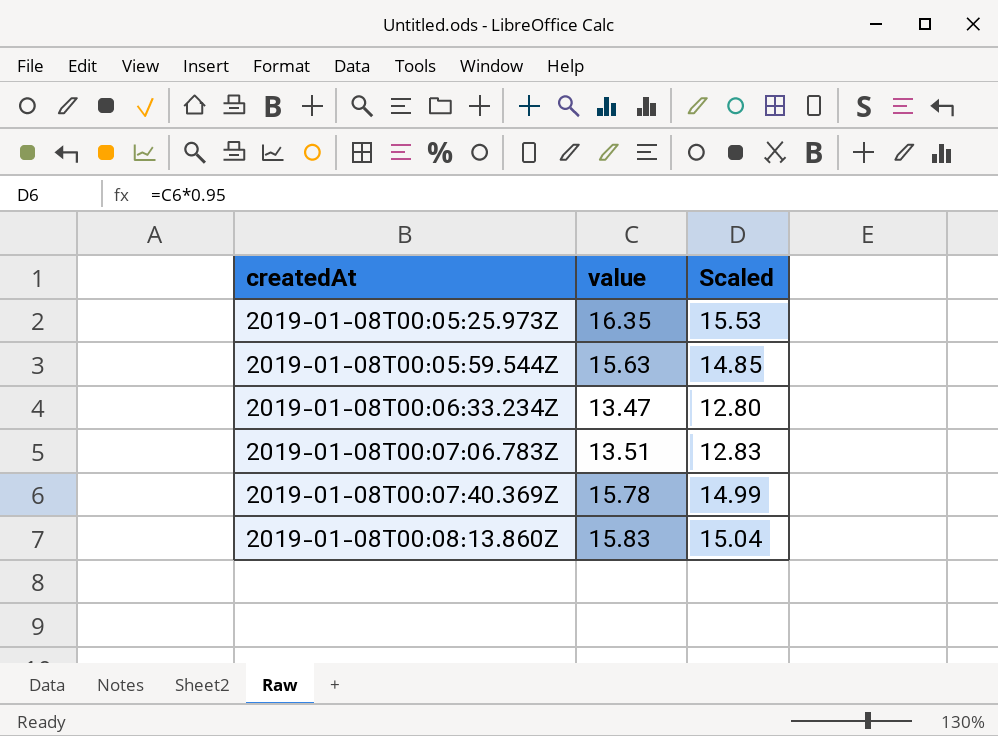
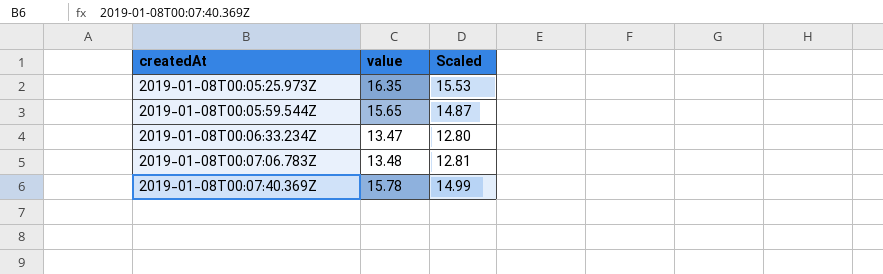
row 2019-01-08T00:08:13.860Z: 15.83 | 15.04 -> none
2019-01-08T00:05:59.544Z | value: 15.63 -> 15.65
2019-01-08T00:05:59.544Z | Scaled: 14.85 -> 14.87
2019-01-08T00:07:06.783Z | value: 13.51 -> 13.48
2019-01-08T00:07:06.783Z | Scaled: 12.83 -> 12.81

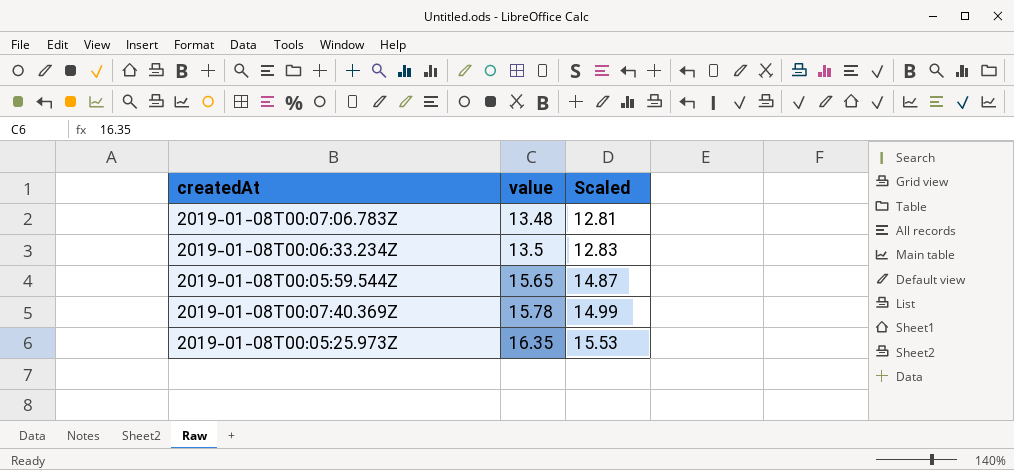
row order: createdAt ascending -> value ascending
2019-01-08T00:06:33.234Z | value: 13.47 -> 13.5
2019-01-08T00:06:33.234Z | Scaled: 12.80 -> 12.83

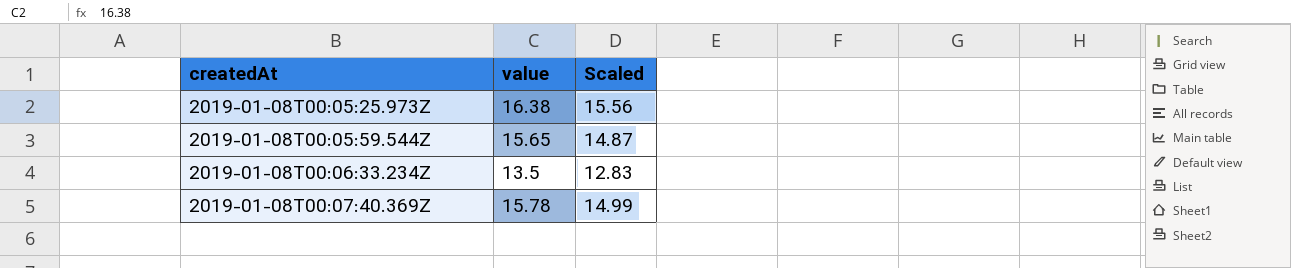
row order: value ascending -> createdAt ascending
row 2019-01-08T00:07:06.783Z: 13.48 | 12.81 -> none
2019-01-08T00:05:25.973Z | value: 16.35 -> 16.38
2019-01-08T00:05:25.973Z | Scaled: 15.53 -> 15.56

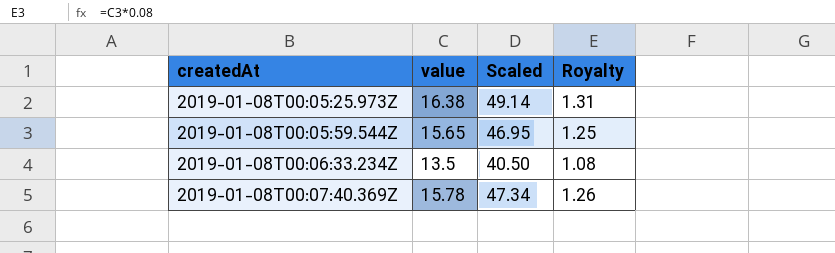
column Scaled | formula: [value] * 0.95 -> [value] * 3
column Royalty | formula: none -> [value] * 0.08

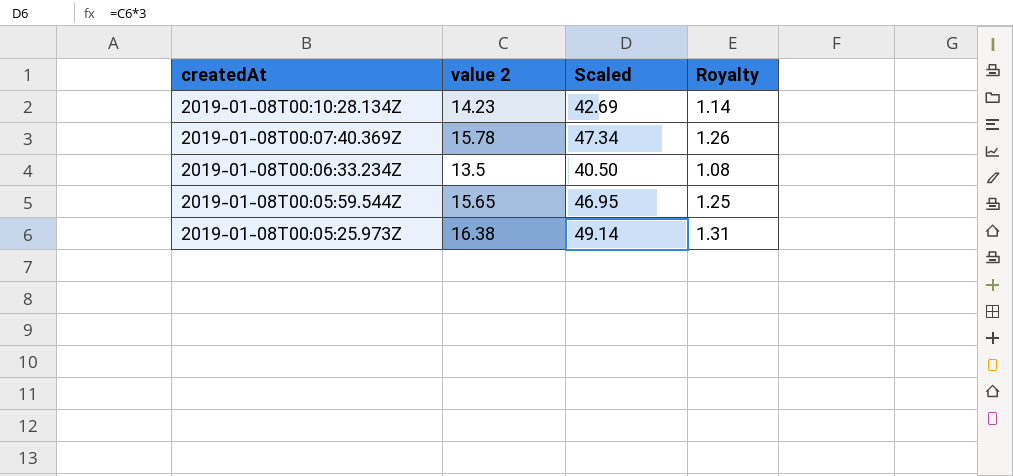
row order: createdAt ascending -> createdAt descending
column name: value -> value 2
row 2019-01-08T00:10:28.134Z: none -> 14.23 | 42.69 | 1.14

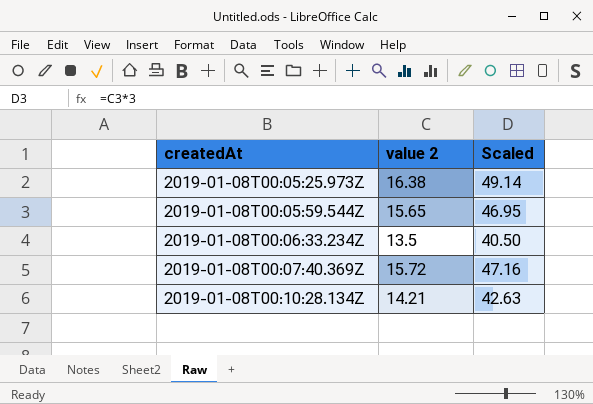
row order: createdAt descending -> createdAt ascending
column Royalty | formula: [value 2] * 0.08 -> none
2019-01-08T00:07:40.369Z | value 2: 15.78 -> 15.72
2019-01-08T00:07:40.369Z | Scaled: 47.34 -> 47.16
2019-01-08T00:10:28.134Z | value 2: 14.23 -> 14.21
2019-01-08T00:10:28.134Z | Scaled: 42.69 -> 42.63

